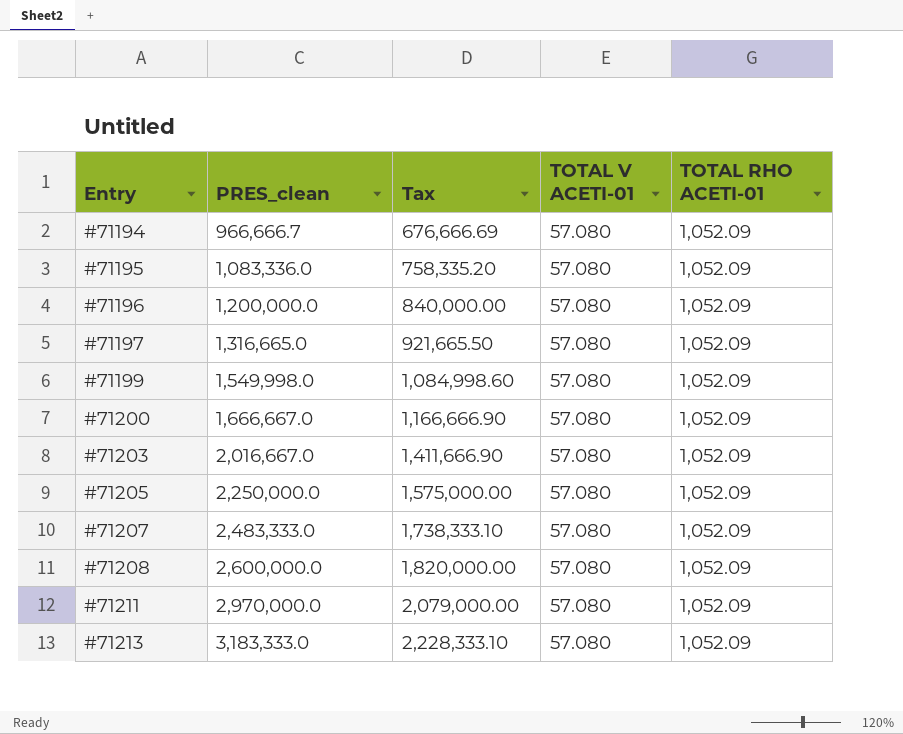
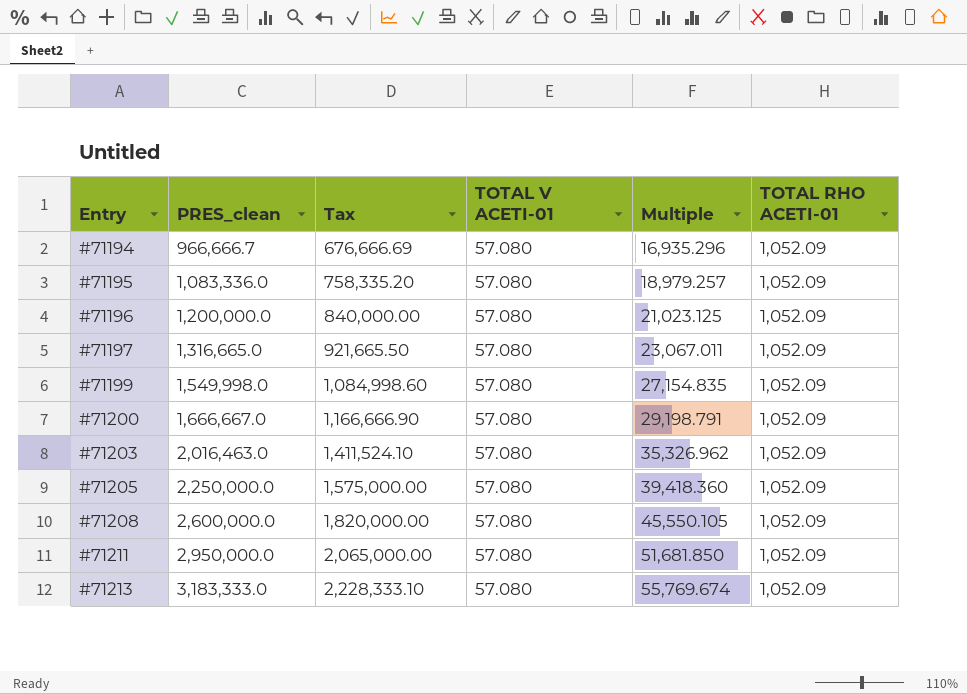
column Multiple | formula: none -> [PRES_clean] / [TOTAL V ACETI-01]
row #71207: 2,483,333.0 | 1,738,333.10 | 57.080 | 1,052.09 -> none
#71203 | PRES_clean: 2,016,667.0 -> 2,016,463.0
#71203 | Tax: 1,411,666.90 -> 1,411,524.10
#71211 | PRES_clean: 2,970,000.0 -> 2,950,000.0
#71211 | Tax: 2,079,000.00 -> 2,065,000.00

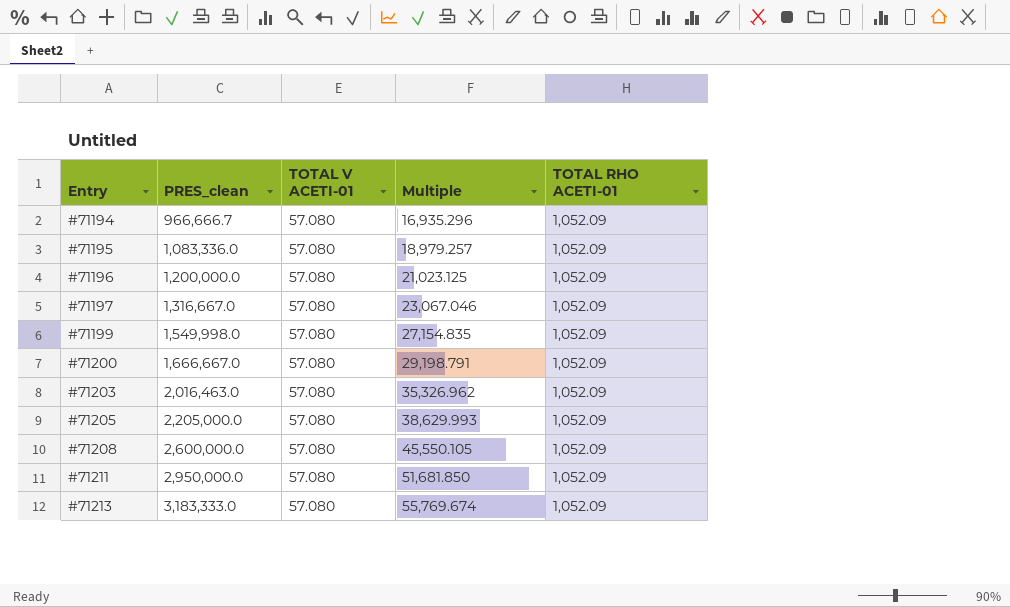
column Tax | formula: [PRES_clean] * 0.7 -> none
#71197 | PRES_clean: 1,316,665.0 -> 1,316,667.0
#71197 | Multiple: 23,067.011 -> 23,067.046
#71205 | PRES_clean: 2,250,000.0 -> 2,205,000.0
#71205 | Multiple: 39,418.360 -> 38,629.993

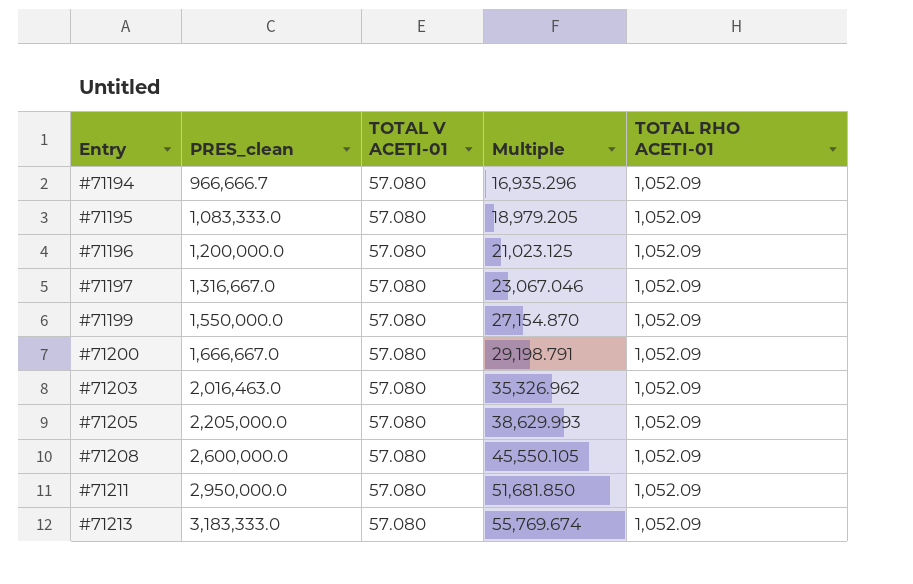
#71195 | PRES_clean: 1,083,336.0 -> 1,083,333.0
#71195 | Multiple: 18,979.257 -> 18,979.205
#71199 | PRES_clean: 1,549,998.0 -> 1,550,000.0
#71199 | Multiple: 27,154.835 -> 27,154.870

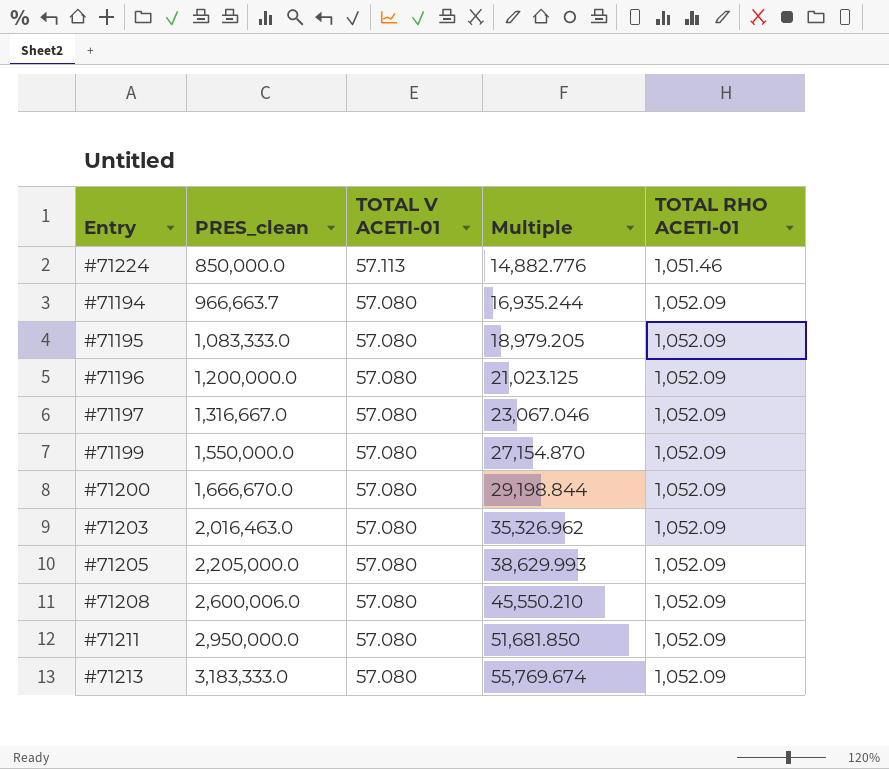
row #71224: none -> 850,000.0 | 57.113 | 14,882.776 | 1,051.46
#71194 | PRES_clean: 966,666.7 -> 966,663.7
#71194 | Multiple: 16,935.296 -> 16,935.244
#71200 | PRES_clean: 1,666,667.0 -> 1,666,670.0
#71200 | Multiple: 29,198.791 -> 29,198.844
#71208 | PRES_clean: 2,600,000.0 -> 2,600,006.0
#71208 | Multiple: 45,550.105 -> 45,550.210

